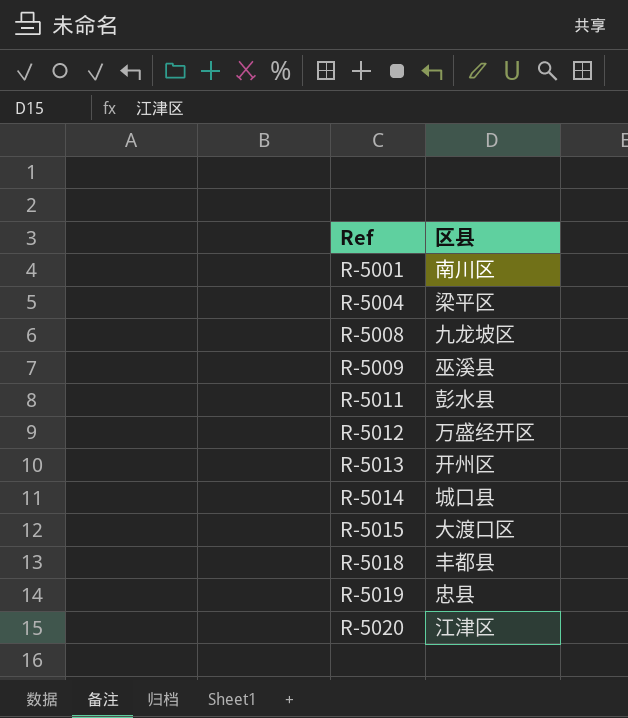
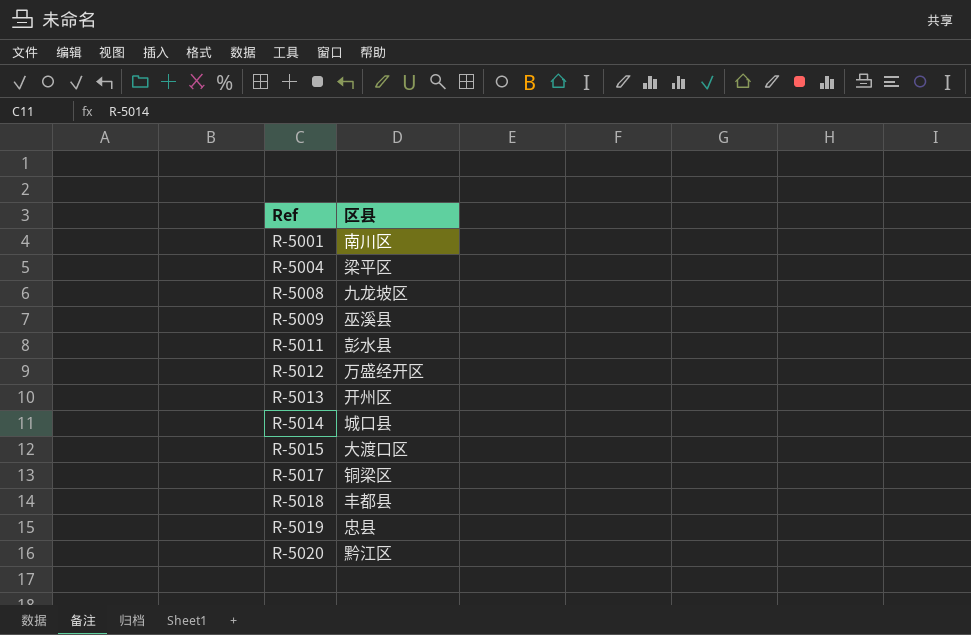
row R-5017: none -> 铜梁区
R-5020 | 区县: 江津区 -> 黔江区

